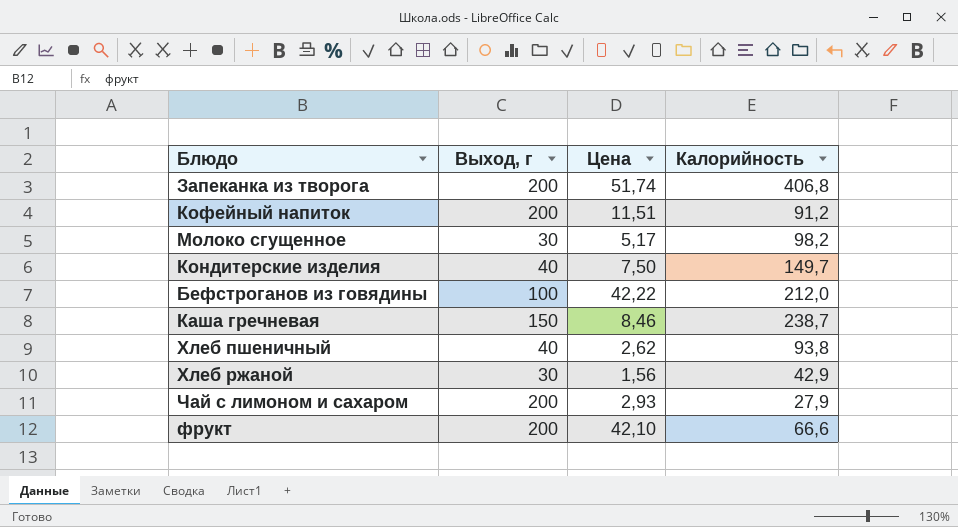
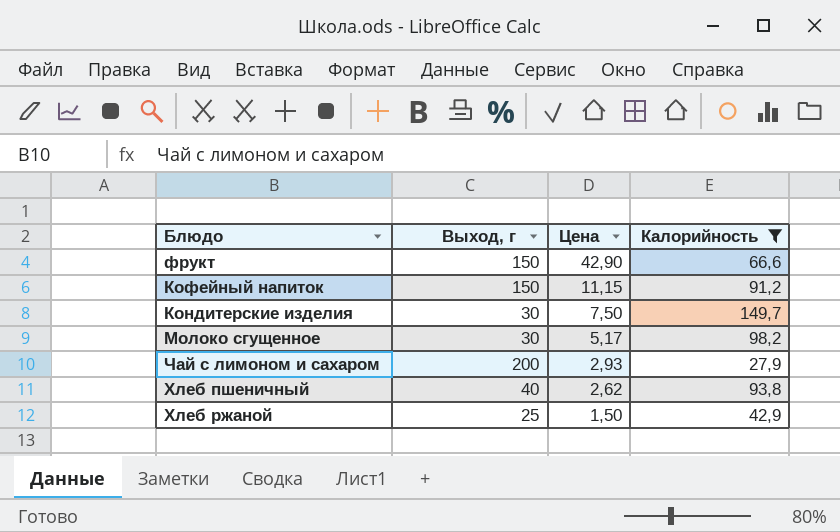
filter: none -> Калорийность <= 149,7
row order: none -> Цена descending
фрукт | Выход, г: 200 -> 150
фрукт | Цена: 42,10 -> 42,90
Кофейный напиток | Выход, г: 200 -> 150
Кофейный напиток | Цена: 11,51 -> 11,15
Кондитерские изделия | Выход, г: 40 -> 30
Хлеб ржаной | Выход, г: 30 -> 25
Хлеб ржаной | Цена: 1,56 -> 1,50

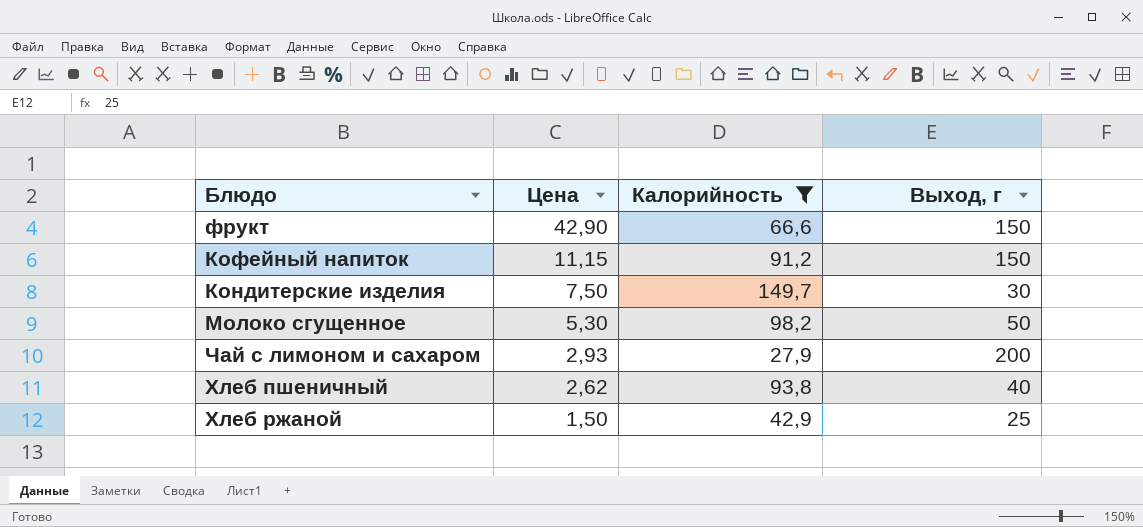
column Выход, г | position: 2 -> 4
Молоко сгущенное | Цена: 5,17 -> 5,30
Молоко сгущенное | Выход, г: 30 -> 50

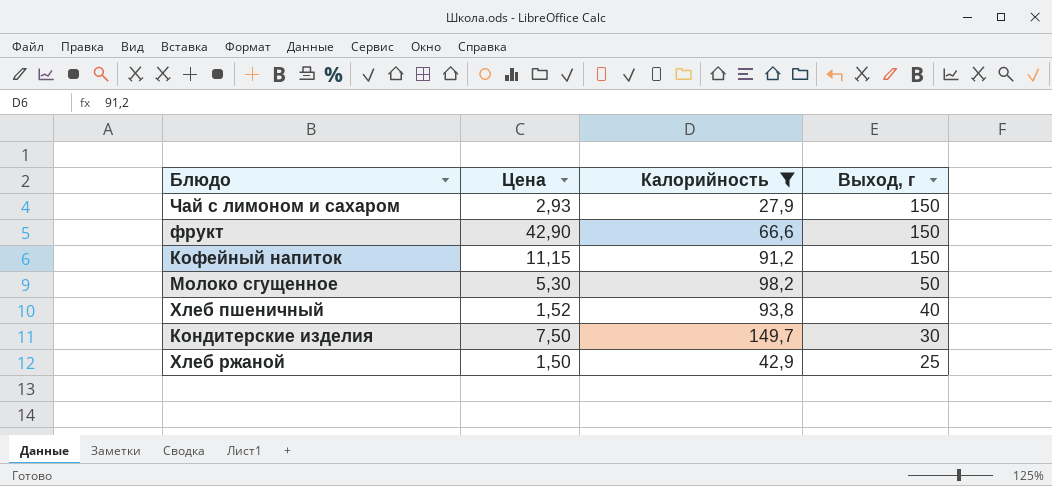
row order: Цена descending -> Выход, г descending
Чай с лимоном и сахаром | Выход, г: 200 -> 150
Хлеб пшеничный | Цена: 2,62 -> 1,52

